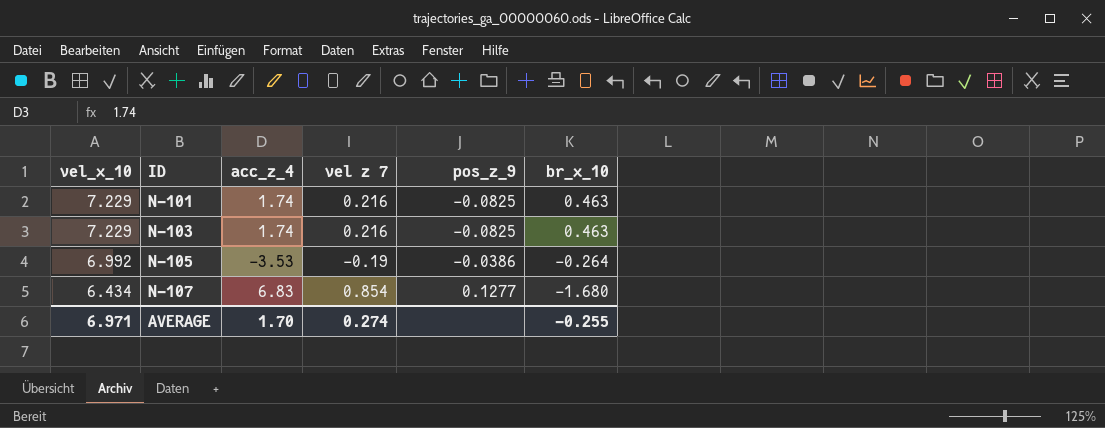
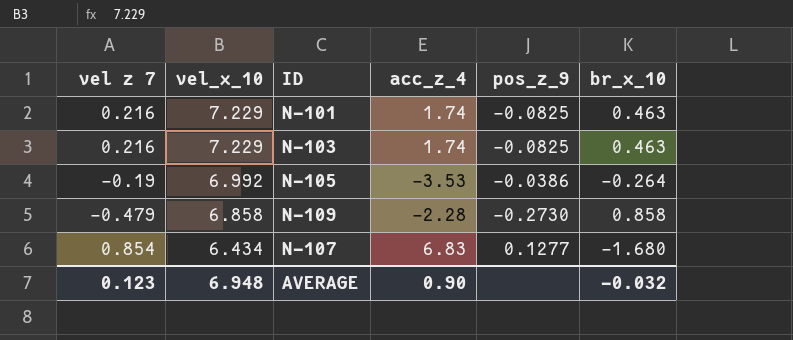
column vel z 7 | position: 4 -> 1
row N-109: none -> -0.479 | 6.858 | -2.28 | -0.2730 | 0.858
AVERAGE | vel z 7: 0.274 -> 0.123
AVERAGE | vel_x_10: 6.971 -> 6.948
AVERAGE | acc_z_4: 1.70 -> 0.90
AVERAGE | br_x_10: -0.255 -> -0.032

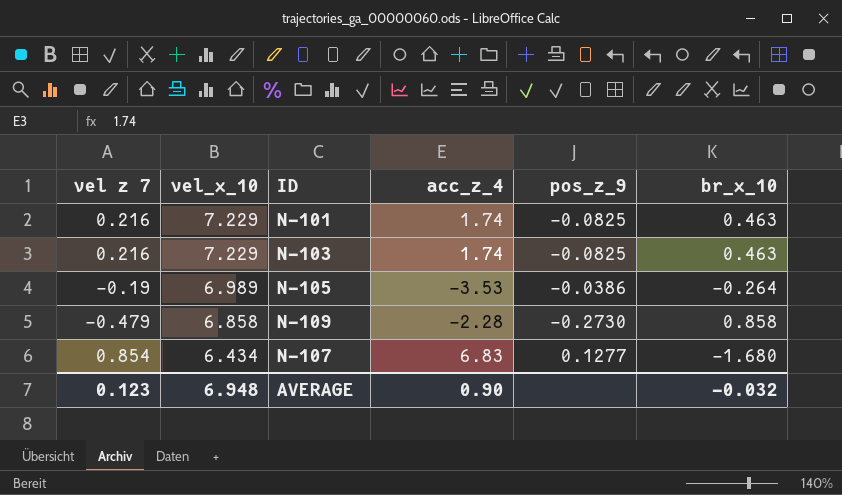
N-105 | vel_x_10: 6.992 -> 6.989

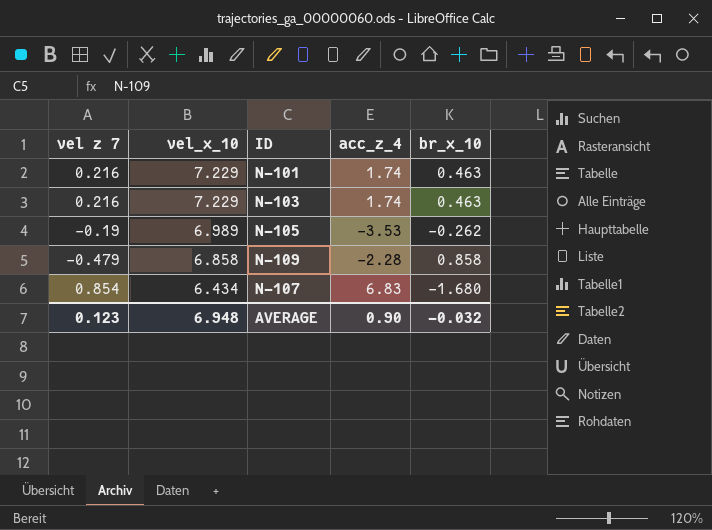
column pos_z_9 | position: 5 -> none
N-105 | br_x_10: -0.264 -> -0.262

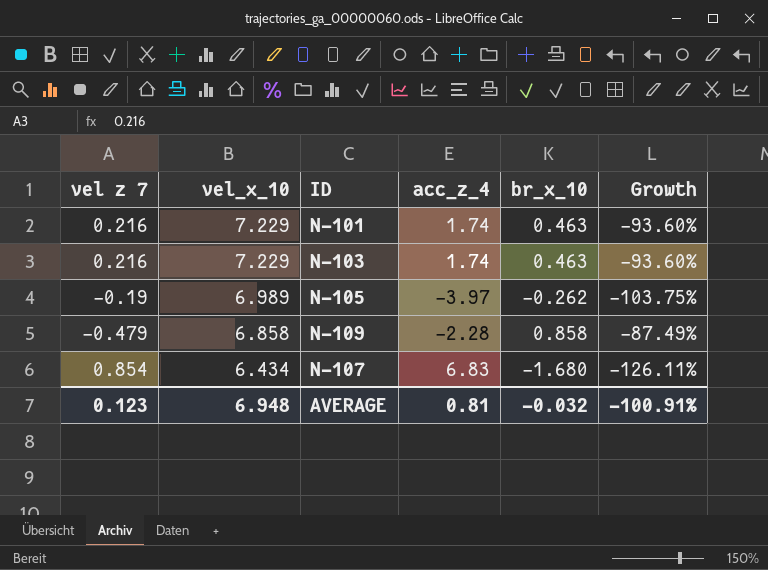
column Growth | formula: none -> ([br_x_10] - [vel_x_10]) / [vel_x_10]
N-105 | acc_z_4: -3.53 -> -3.97
AVERAGE | acc_z_4: 0.90 -> 0.81

